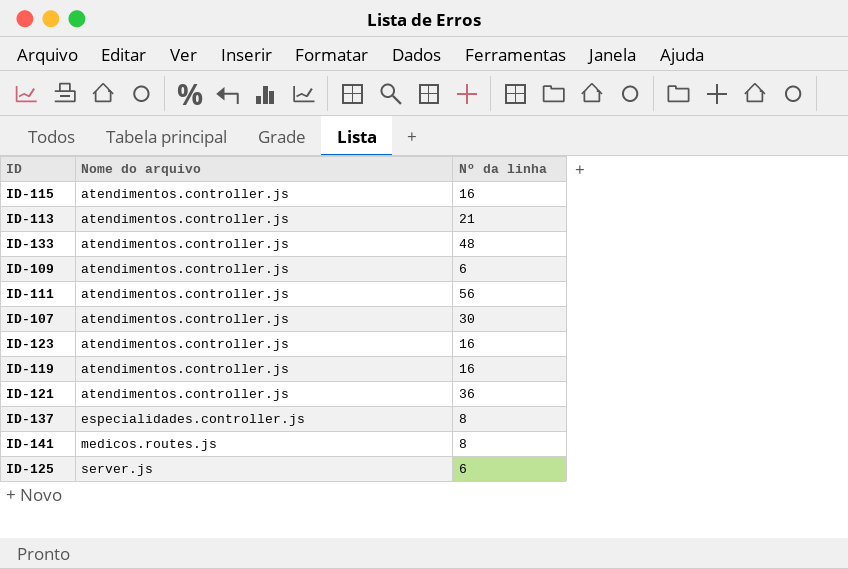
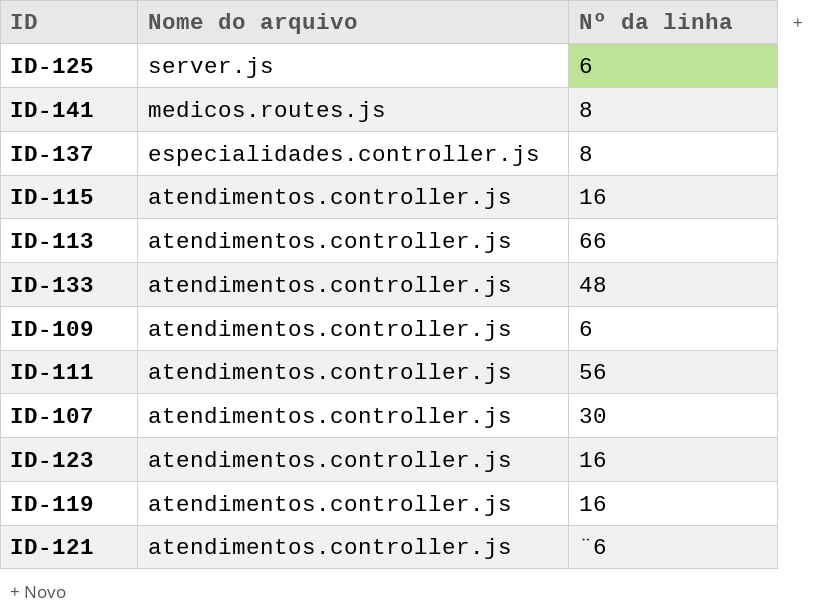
row order: Nome do arquivo ascending -> Nome do arquivo descending
ID-113 | Nº da linha: 21 -> 66
ID-121 | Nº da linha: 36 -> ¨6

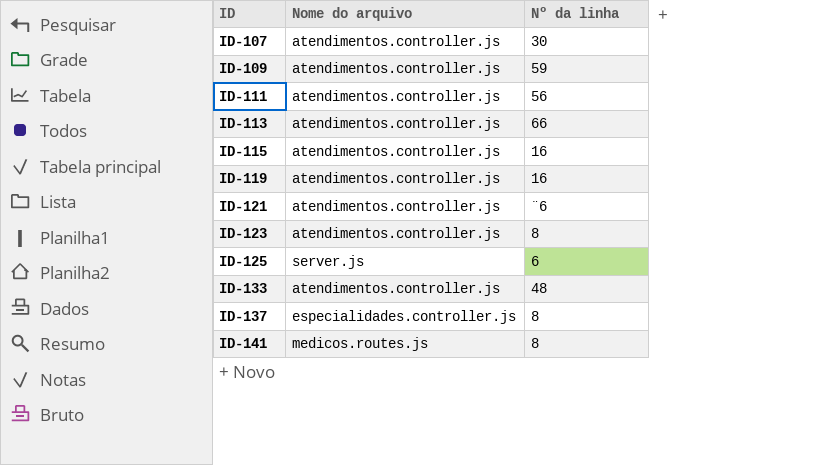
row order: Nome do arquivo descending -> ID ascending
ID-109 | Nº da linha: 6 -> 59
ID-123 | Nº da linha: 16 -> 8

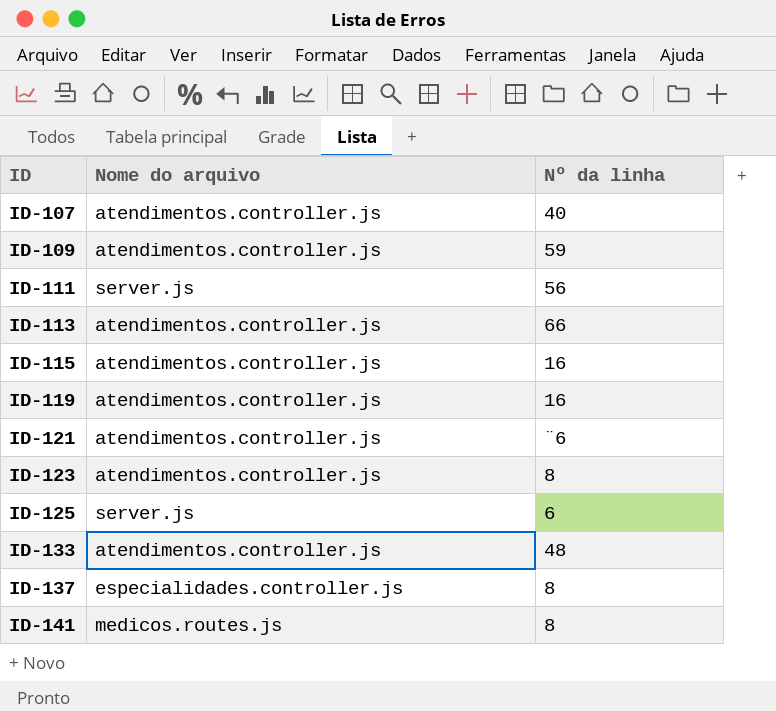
ID-107 | Nº da linha: 30 -> 40
ID-111 | Nome do arquivo: atendimentos.controller.js -> server.js

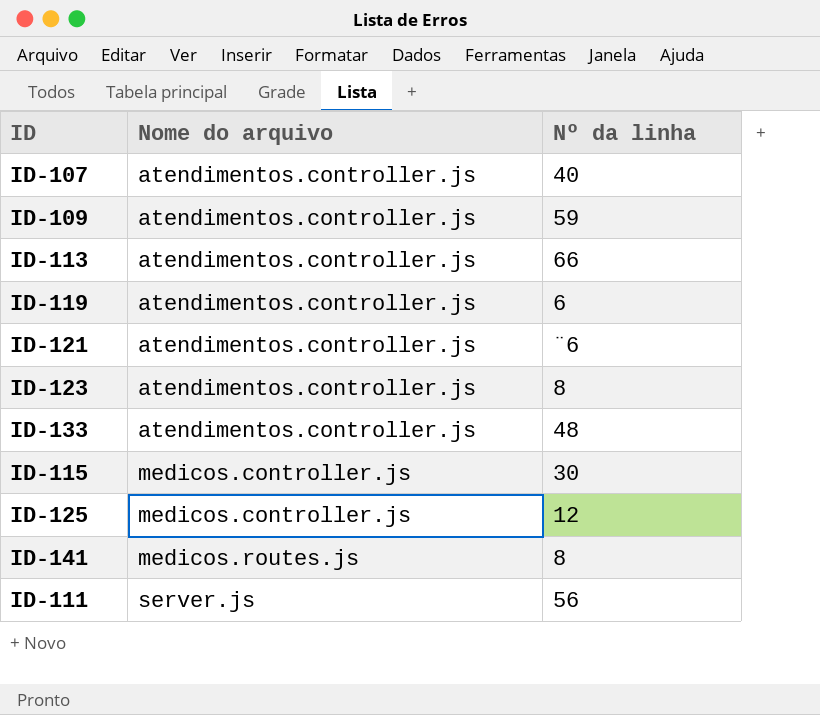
row order: ID ascending -> Nome do arquivo ascending
row ID-137: especialidades.controller.js | 8 -> none
ID-119 | Nº da linha: 16 -> 6
ID-115 | Nome do arquivo: atendimentos.controller.js -> medicos.controller.js
ID-115 | Nº da linha: 16 -> 30
ID-125 | Nome do arquivo: server.js -> medicos.controller.js
ID-125 | Nº da linha: 6 -> 12

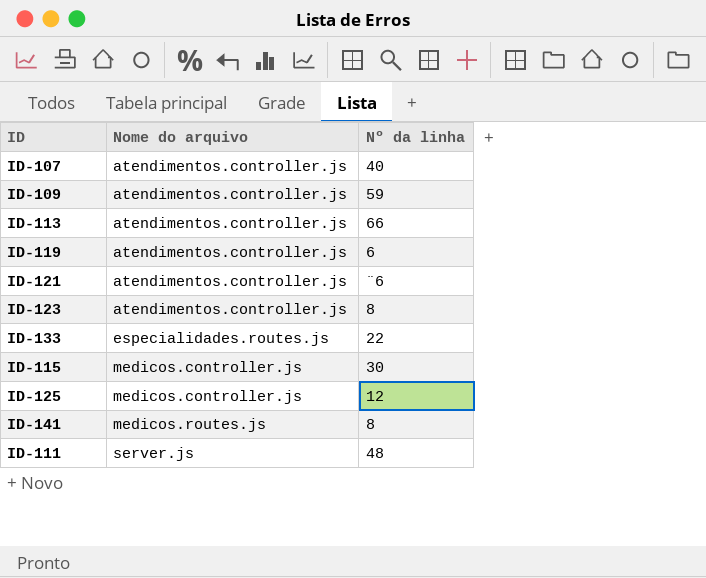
ID-133 | Nome do arquivo: atendimentos.controller.js -> especialidades.routes.js
ID-133 | Nº da linha: 48 -> 22
ID-111 | Nº da linha: 56 -> 48

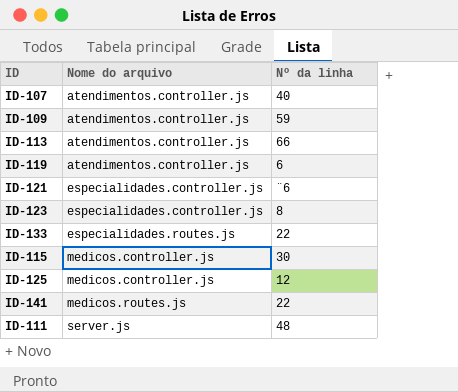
ID-121 | Nome do arquivo: atendimentos.controller.js -> especialidades.controller.js
ID-123 | Nome do arquivo: atendimentos.controller.js -> especialidades.controller.js
ID-141 | Nº da linha: 8 -> 22

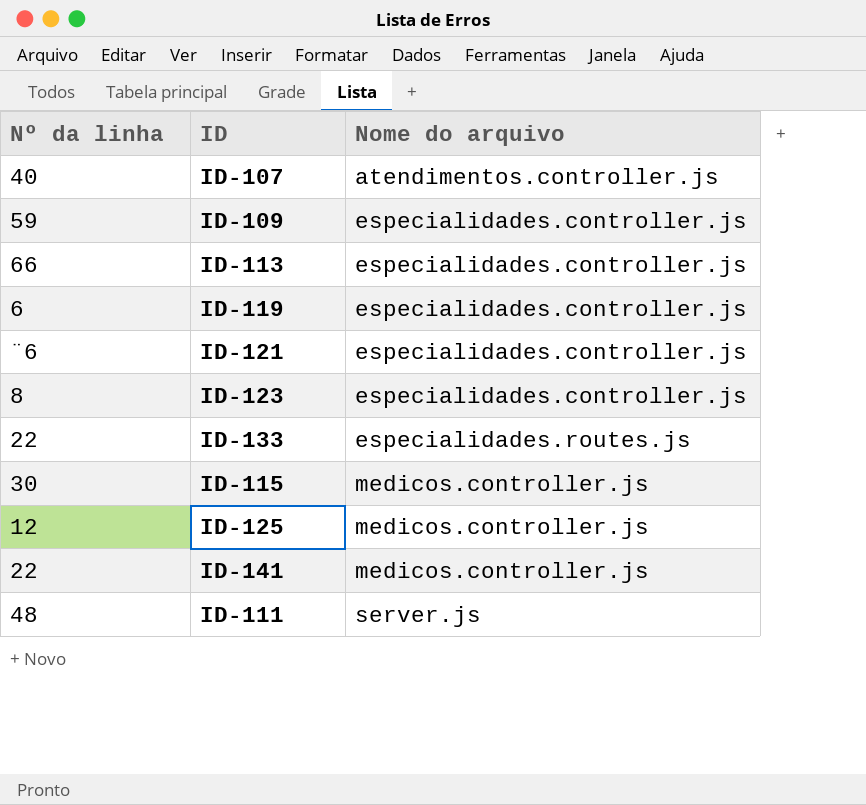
column Nº da linha | position: 3 -> 1
ID-109 | Nome do arquivo: atendimentos.controller.js -> especialidades.controller.js
ID-113 | Nome do arquivo: atendimentos.controller.js -> especialidades.controller.js
ID-119 | Nome do arquivo: atendimentos.controller.js -> especialidades.controller.js
ID-141 | Nome do arquivo: medicos.routes.js -> medicos.controller.js

